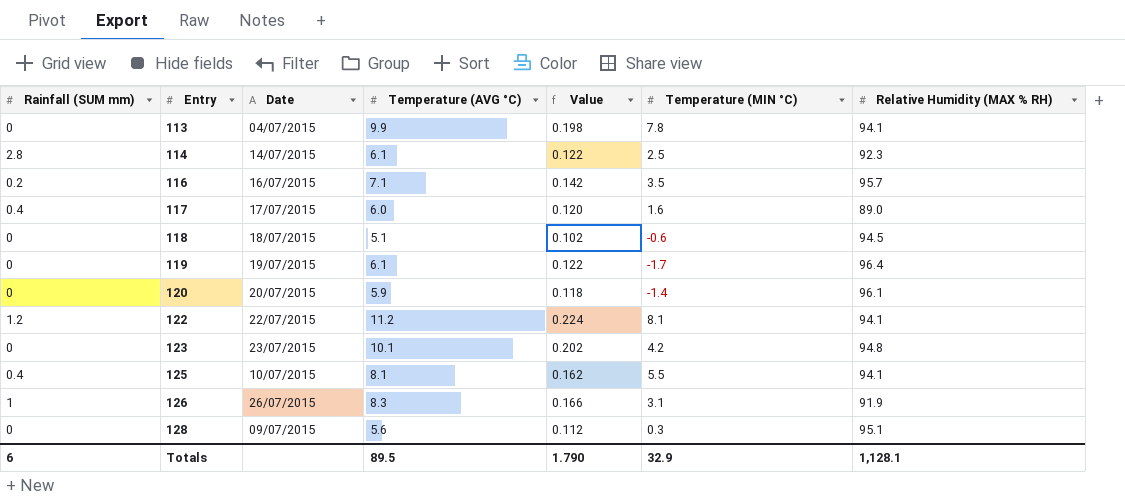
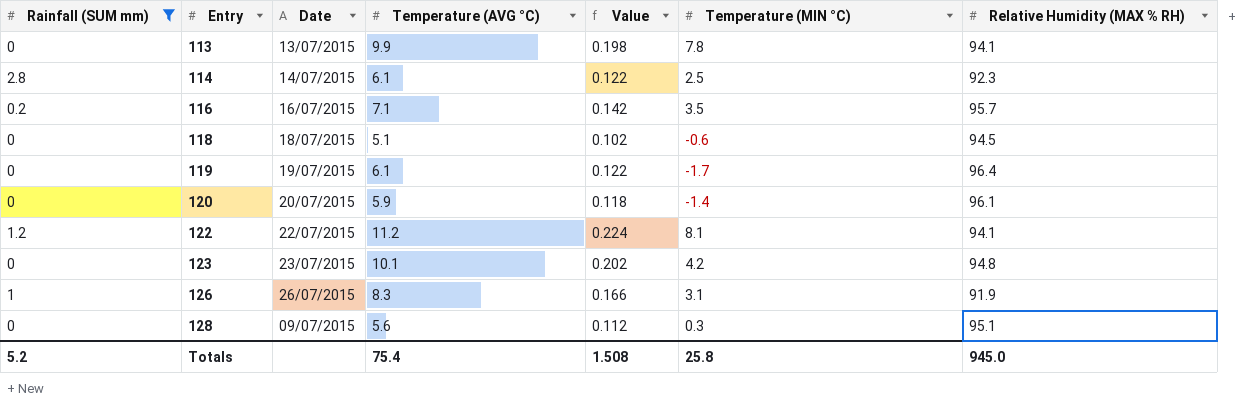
filter: none -> Rainfall (SUM mm) != 0.4
113 | Date: 04/07/2015 -> 13/07/2015
Totals | Rainfall (SUM mm): 6 -> 5.2
Totals | Temperature (AVG °C): 89.5 -> 75.4
Totals | Value: 1.790 -> 1.508
Totals | Temperature (MIN °C): 32.9 -> 25.8
Totals | Relative Humidity (MAX % RH): 1,128.1 -> 945.0

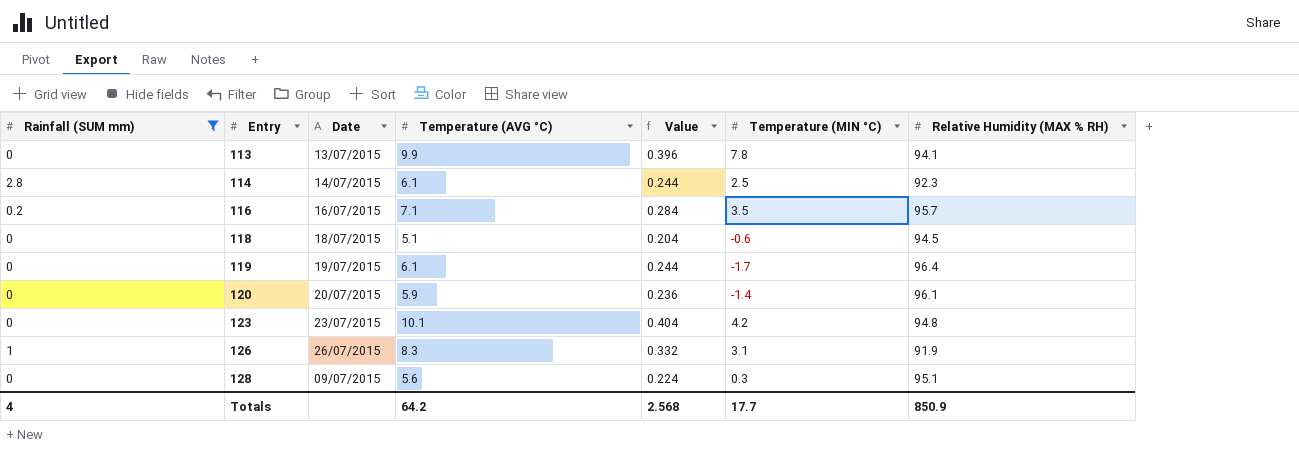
column Value | formula: [Temperature (AVG °C)] * 0.02 -> [Temperature (AVG °C)] * 0.04
row 122: 1.2 | 22/07/2015 | 11.2 | 0.224 | 8.1 | 94.1 -> none
Totals | Rainfall (SUM mm): 5.2 -> 4
Totals | Temperature (AVG °C): 75.4 -> 64.2
Totals | Value: 1.508 -> 2.568
Totals | Temperature (MIN °C): 25.8 -> 17.7
Totals | Relative Humidity (MAX % RH): 945.0 -> 850.9

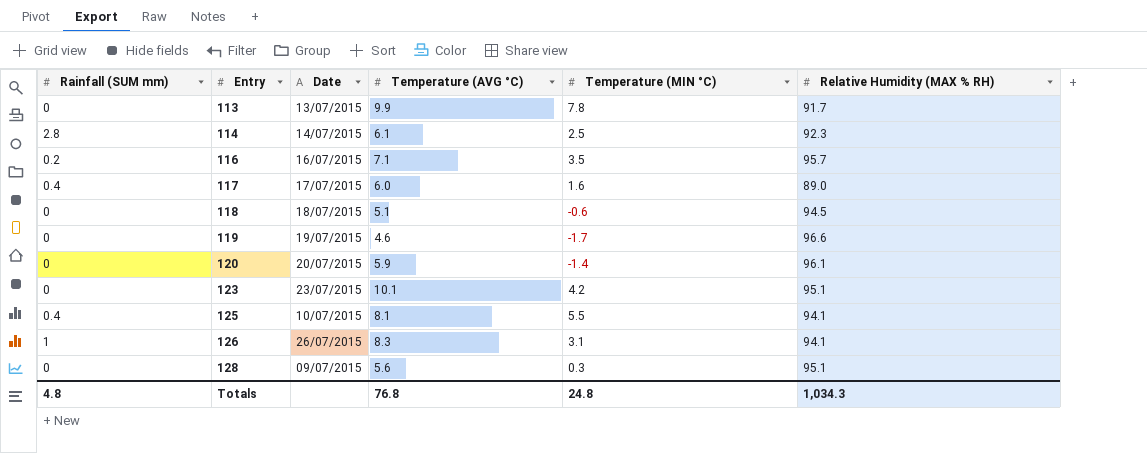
filter: Rainfall (SUM mm) != 0.4 -> none
column Value | formula: [Temperature (AVG °C)] * 0.04 -> none
113 | Relative Humidity (MAX % RH): 94.1 -> 91.7
119 | Temperature (AVG °C): 6.1 -> 4.6
119 | Relative Humidity (MAX % RH): 96.4 -> 96.6
123 | Relative Humidity (MAX % RH): 94.8 -> 95.1
126 | Relative Humidity (MAX % RH): 91.9 -> 94.1
Totals | Rainfall (SUM mm): 4 -> 4.8
Totals | Temperature (AVG °C): 64.2 -> 76.8
Totals | Temperature (MIN °C): 17.7 -> 24.8
Totals | Relative Humidity (MAX % RH): 850.9 -> 1,034.3

